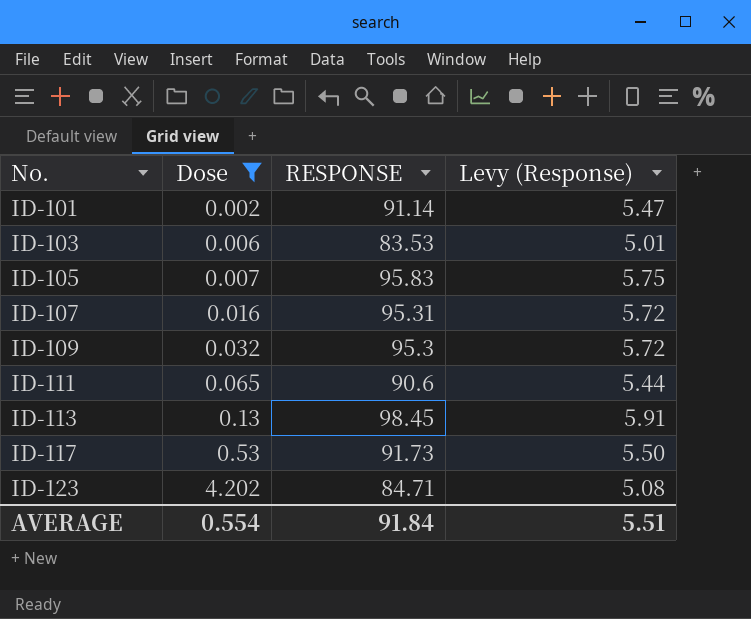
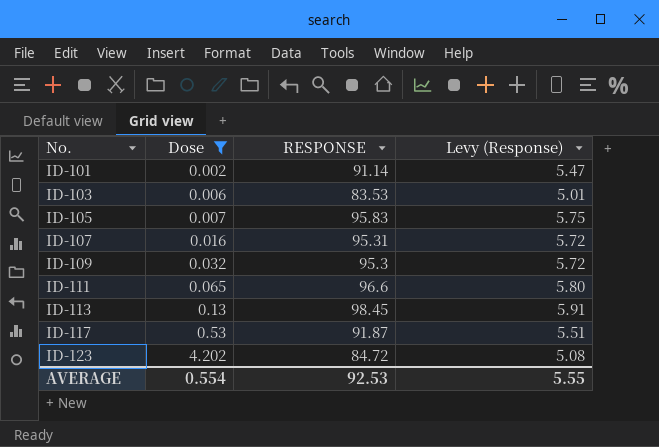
ID-111 | RESPONSE: 90.6 -> 96.6
ID-111 | Levy (Response): 5.44 -> 5.80
ID-117 | RESPONSE: 91.73 -> 91.87
ID-117 | Levy (Response): 5.50 -> 5.51
ID-123 | RESPONSE: 84.71 -> 84.72
AVERAGE | RESPONSE: 91.84 -> 92.53
AVERAGE | Levy (Response): 5.51 -> 5.55

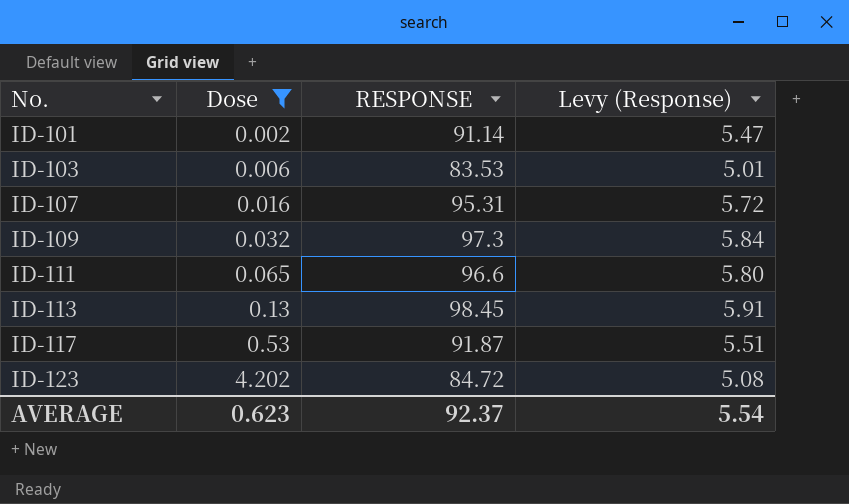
row ID-105: 0.007 | 95.83 | 5.75 -> none
ID-109 | RESPONSE: 95.3 -> 97.3
ID-109 | Levy (Response): 5.72 -> 5.84
AVERAGE | Dose: 0.554 -> 0.623
AVERAGE | RESPONSE: 92.53 -> 92.37
AVERAGE | Levy (Response): 5.55 -> 5.54

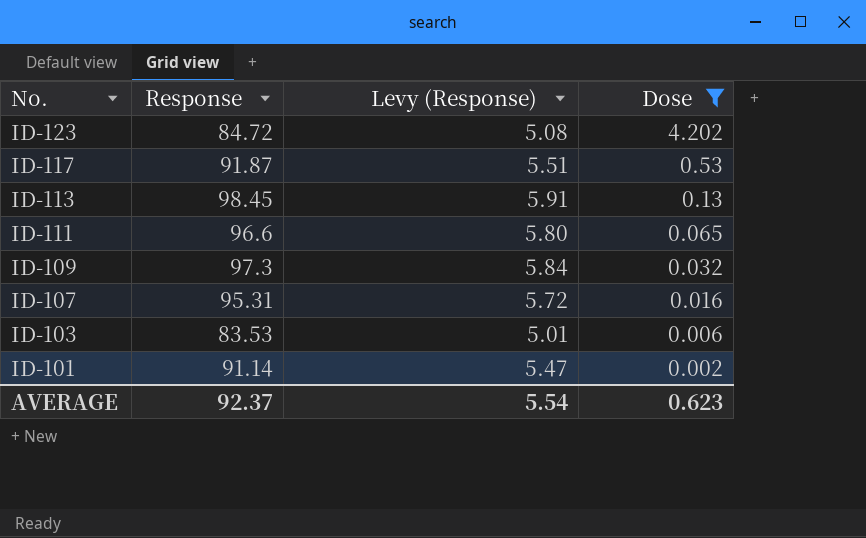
row order: No. ascending -> No. descending
column name: RESPONSE -> Response
column Dose | position: 2 -> 4

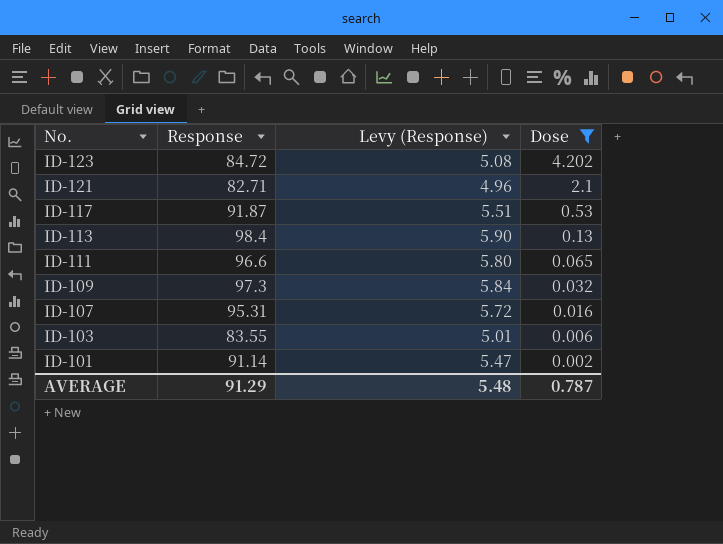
row ID-121: none -> 82.71 | 4.96 | 2.1
ID-113 | Response: 98.45 -> 98.4
ID-113 | Levy (Response): 5.91 -> 5.90
ID-103 | Response: 83.53 -> 83.55
AVERAGE | Response: 92.37 -> 91.29
AVERAGE | Levy (Response): 5.54 -> 5.48
AVERAGE | Dose: 0.623 -> 0.787

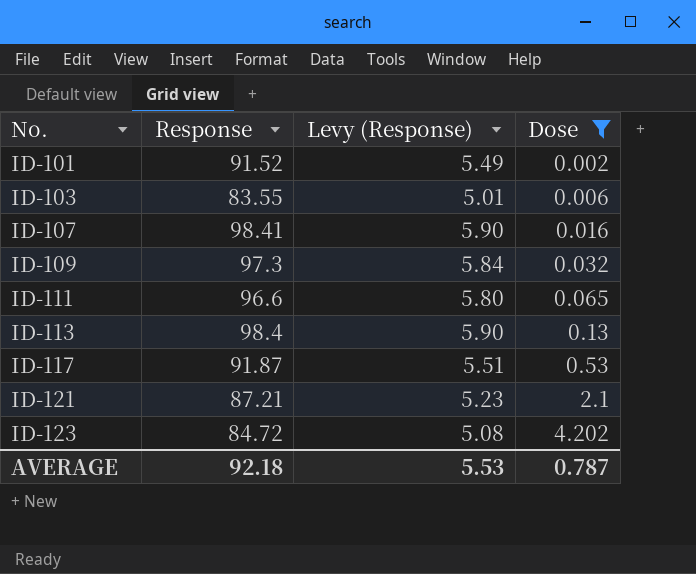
row order: No. descending -> No. ascending
ID-101 | Response: 91.14 -> 91.52
ID-101 | Levy (Response): 5.47 -> 5.49
ID-107 | Response: 95.31 -> 98.41
ID-107 | Levy (Response): 5.72 -> 5.90
ID-121 | Response: 82.71 -> 87.21
ID-121 | Levy (Response): 4.96 -> 5.23
AVERAGE | Response: 91.29 -> 92.18
AVERAGE | Levy (Response): 5.48 -> 5.53

